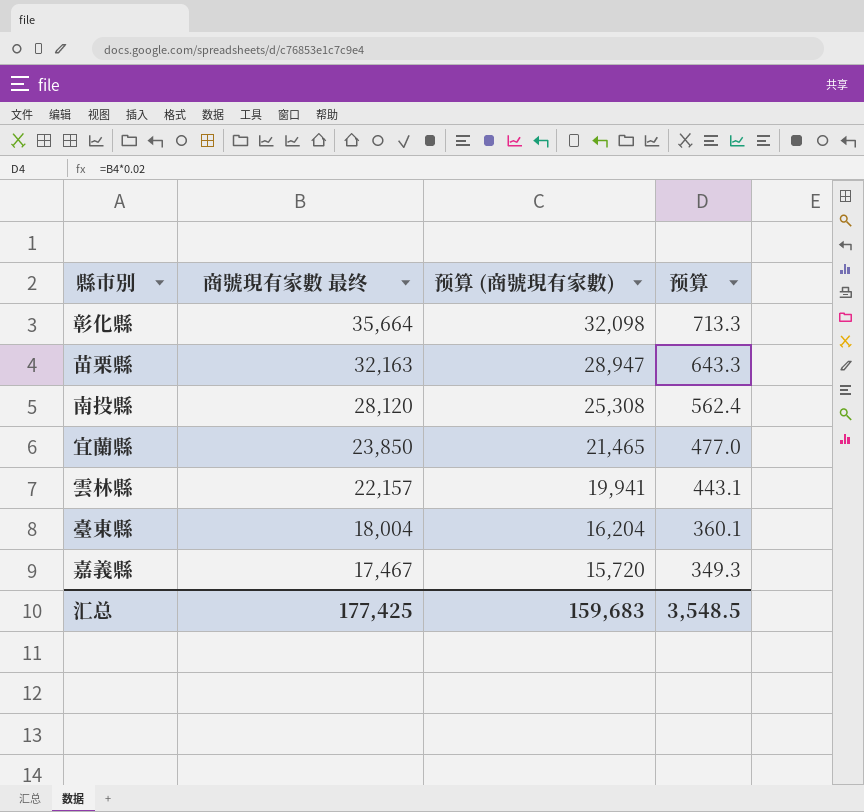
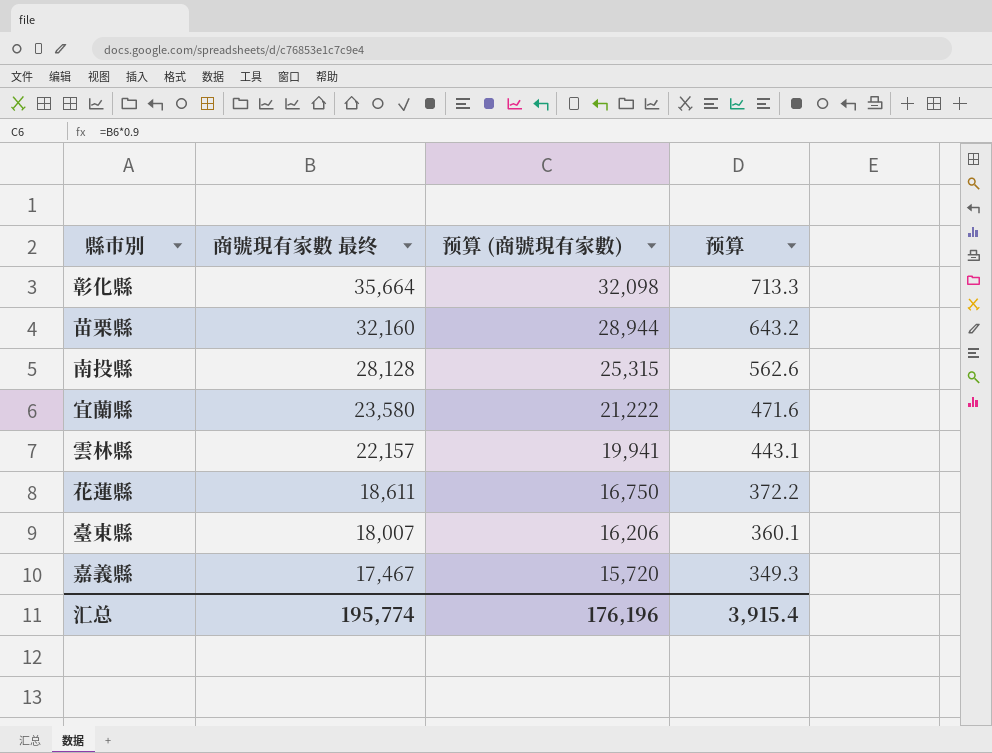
苗栗縣 | 商號現有家數 最终: 32,163 -> 32,160
苗栗縣 | 预算 (商號現有家數): 28,947 -> 28,944
苗栗縣 | 预算: 643.3 -> 643.2
南投縣 | 商號現有家數 最终: 28,120 -> 28,128
南投縣 | 预算 (商號現有家數): 25,308 -> 25,315
南投縣 | 预算: 562.4 -> 562.6
宜蘭縣 | 商號現有家數 最终: 23,850 -> 23,580
宜蘭縣 | 预算 (商號現有家數): 21,465 -> 21,222
宜蘭縣 | 预算: 477.0 -> 471.6
row 花蓮縣: none -> 18,611 | 16,750 | 372.2
臺東縣 | 商號現有家數 最终: 18,004 -> 18,007
臺東縣 | 预算 (商號現有家數): 16,204 -> 16,206
汇总 | 商號現有家數 最终: 177,425 -> 195,774
汇总 | 预算 (商號現有家數): 159,683 -> 176,196
汇总 | 预算: 3,548.5 -> 3,915.4

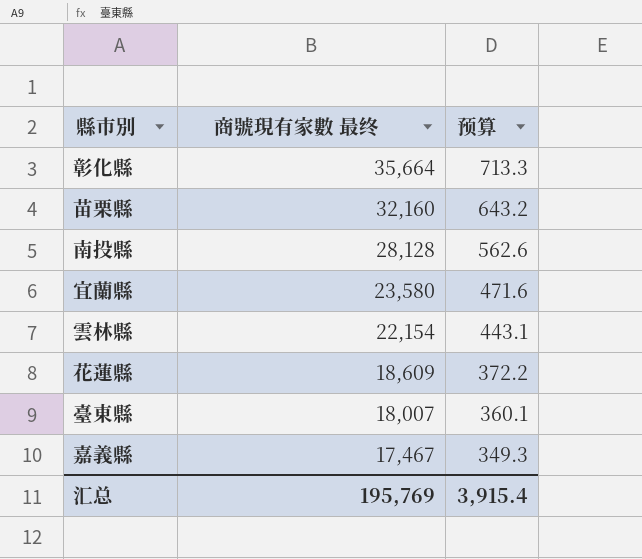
column 预算 (商號現有家數) | formula: [商號現有家數 最终] * 0.9 -> none
雲林縣 | 商號現有家數 最终: 22,157 -> 22,154
花蓮縣 | 商號現有家數 最终: 18,611 -> 18,609
汇总 | 商號現有家數 最终: 195,774 -> 195,769

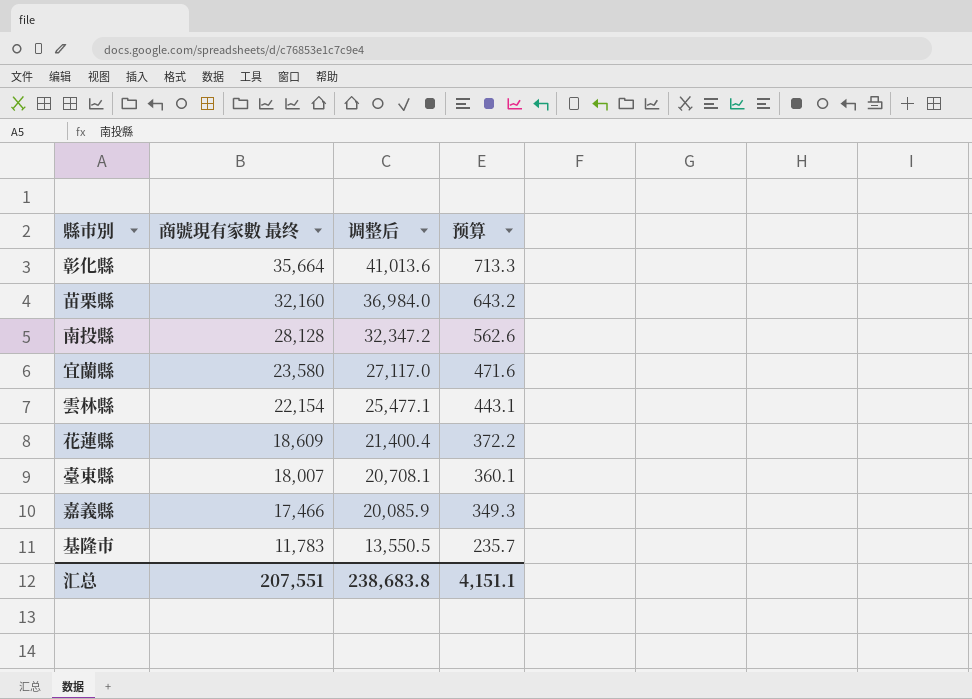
column 调整后 | formula: none -> [商號現有家數 最终] * 1.15
嘉義縣 | 商號現有家數 最终: 17,467 -> 17,466
row 基隆市: none -> 11,783 | 13,550.5 | 235.7
汇总 | 商號現有家數 最终: 195,769 -> 207,551
汇总 | 预算: 3,915.4 -> 4,151.1

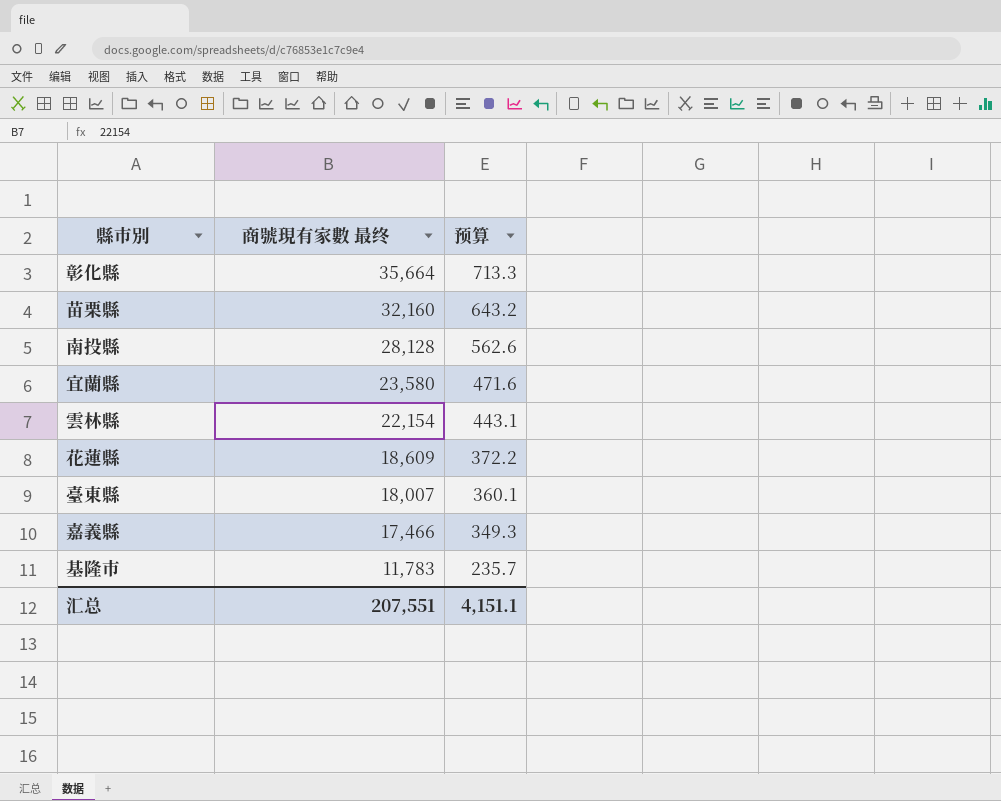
column 调整后 | formula: [商號現有家數 最终] * 1.15 -> none

